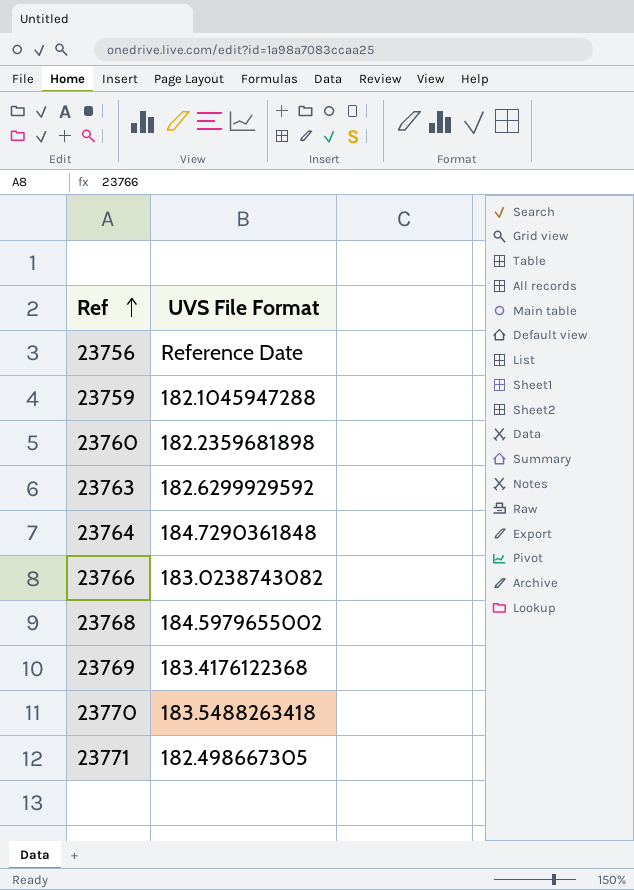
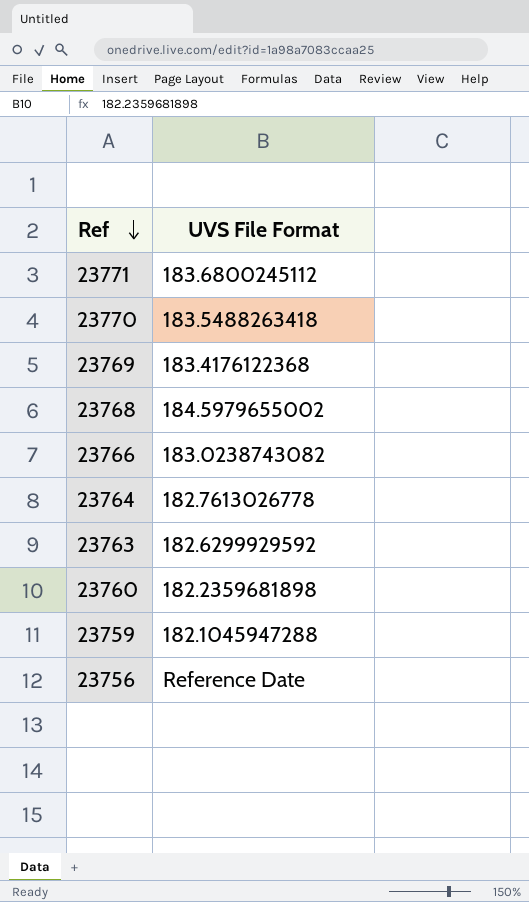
row order: Ref ascending -> Ref descending
23771 | UVS File Format: 182.498667305 -> 183.6800245112
23764 | UVS File Format: 184.7290361848 -> 182.7613026778

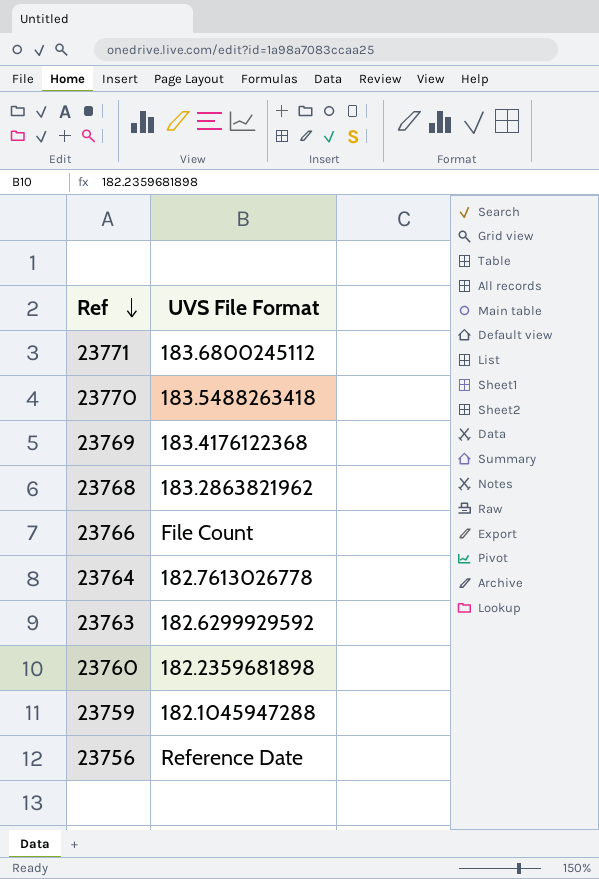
23768 | UVS File Format: 184.5979655002 -> 183.2863821962
23766 | UVS File Format: 183.0238743082 -> File Count

